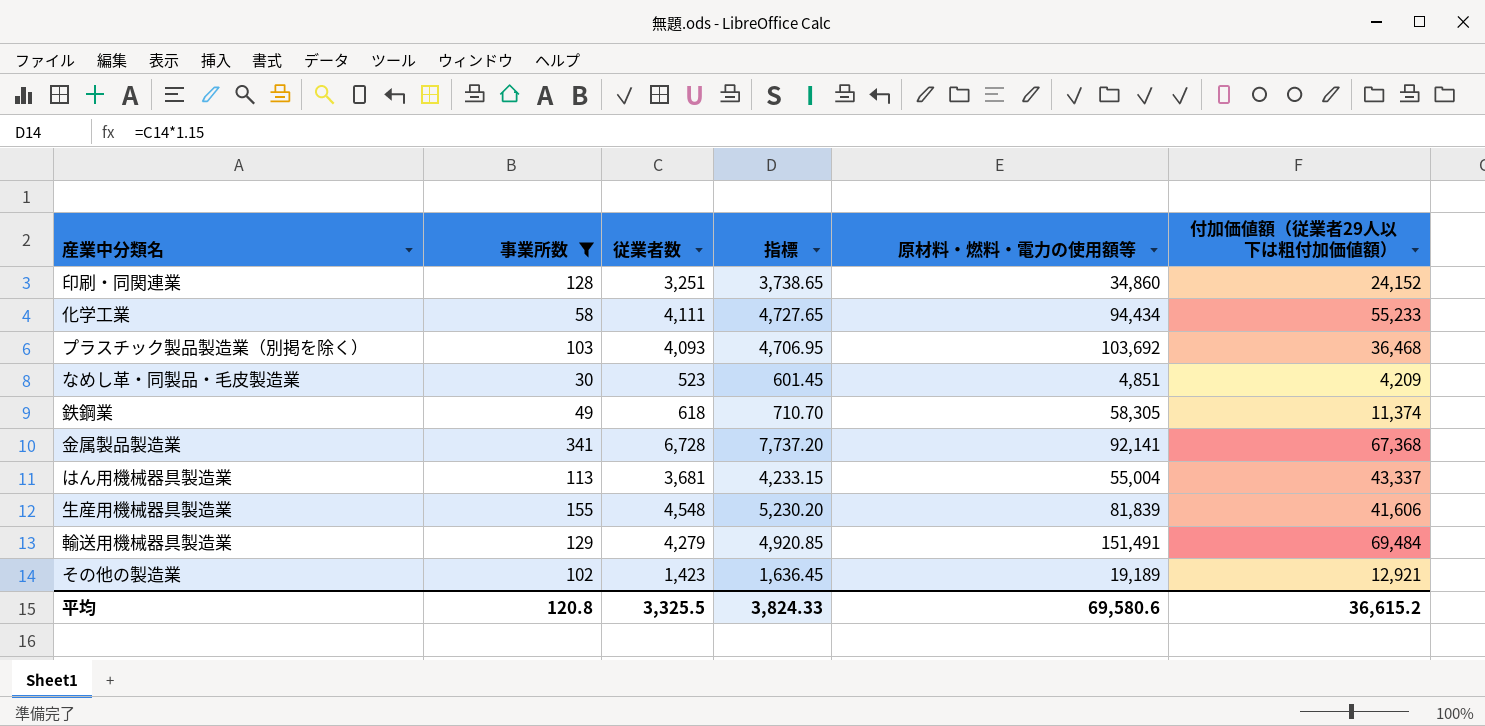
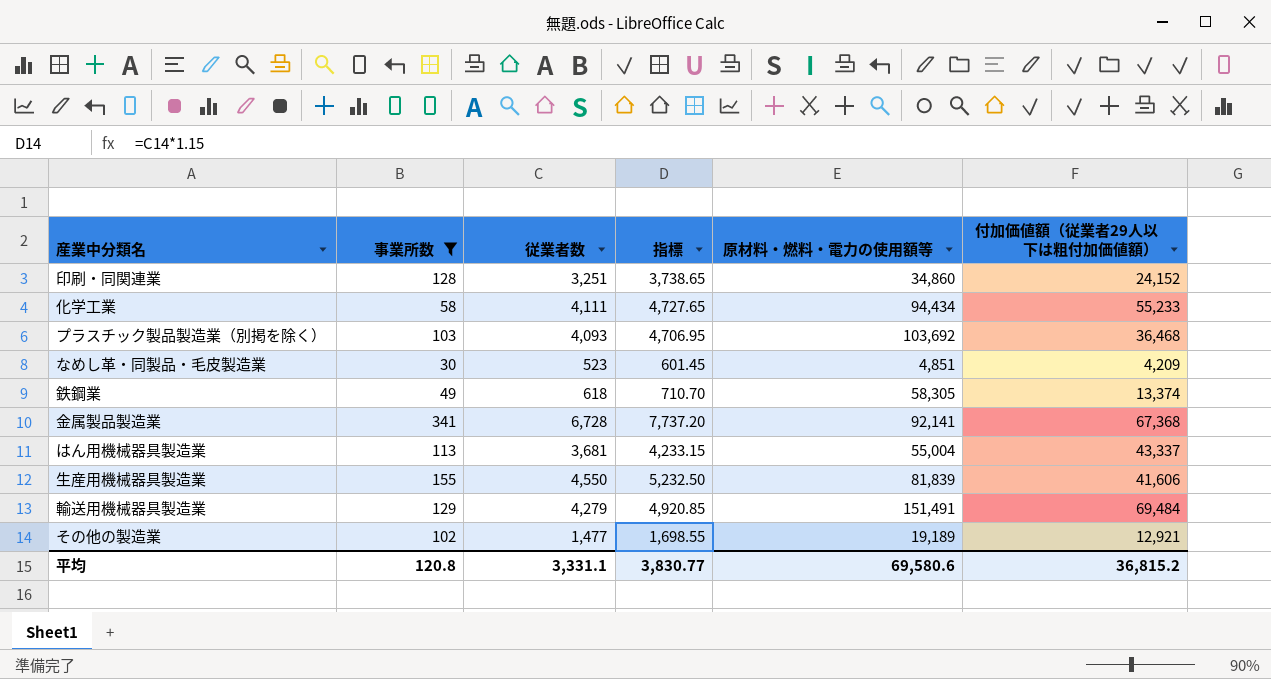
鉄鋼業 | 付加価値額（従業者29人以下は粗付加価値額）: 11,374 -> 13,374
生産用機械器具製造業 | 従業者数: 4,548 -> 4,550
生産用機械器具製造業 | 指標: 5,230.20 -> 5,232.50
その他の製造業 | 従業者数: 1,423 -> 1,477
その他の製造業 | 指標: 1,636.45 -> 1,698.55
平均 | 従業者数: 3,325.5 -> 3,331.1
平均 | 指標: 3,824.33 -> 3,830.77
平均 | 付加価値額（従業者29人以下は粗付加価値額）: 36,615.2 -> 36,815.2

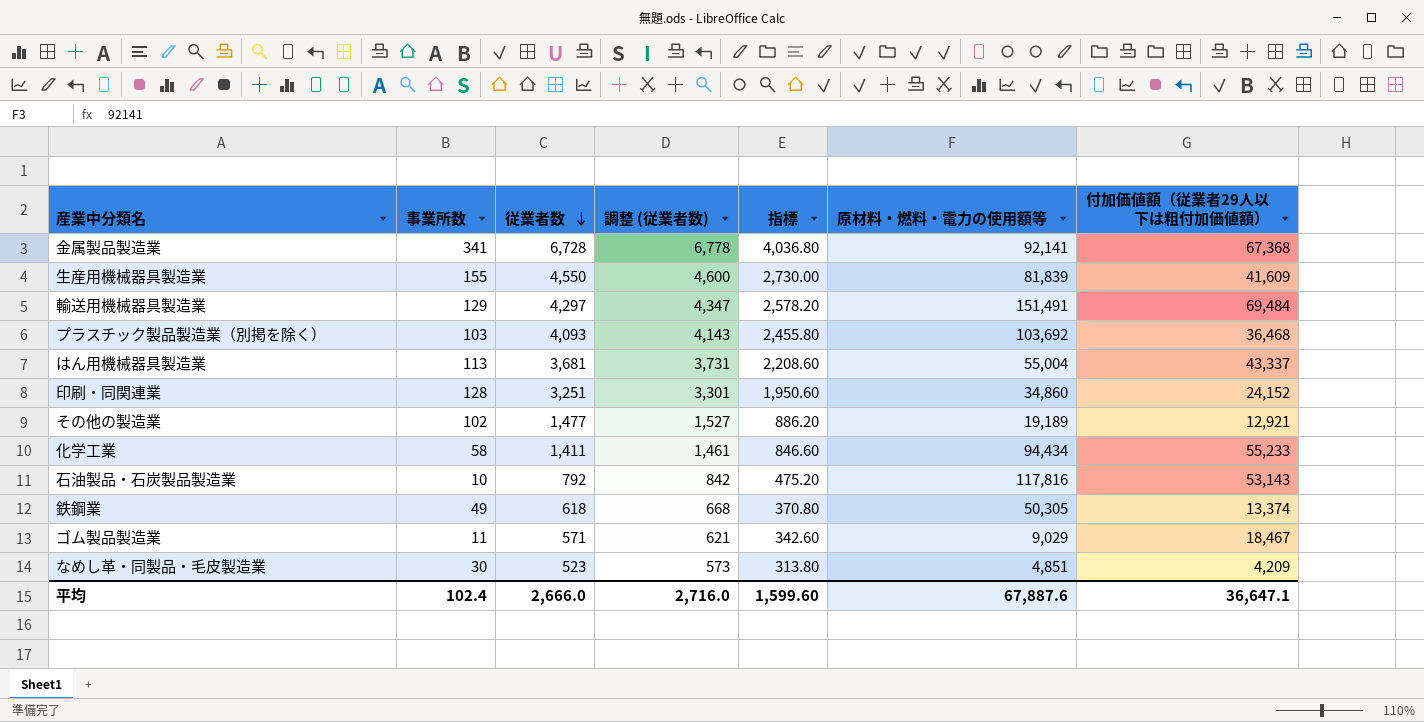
filter: 事業所数 >= 30 -> none
row order: none -> 従業者数 descending
column 調整 (従業者数) | formula: none -> [従業者数] + 50
column 指標 | formula: [従業者数] * 1.15 -> [従業者数] * 0.6
生産用機械器具製造業 | 付加価値額（従業者29人以下は粗付加価値額）: 41,606 -> 41,609
輸送用機械器具製造業 | 従業者数: 4,279 -> 4,297
化学工業 | 従業者数: 4,111 -> 1,411
鉄鋼業 | 原材料・燃料・電力の使用額等: 58,305 -> 50,305
平均 | 事業所数: 120.8 -> 102.4
平均 | 従業者数: 3,331.1 -> 2,666.0
平均 | 指標: 3,830.77 -> 1,599.60
平均 | 原材料・燃料・電力の使用額等: 69,580.6 -> 67,887.6
平均 | 付加価値額（従業者29人以下は粗付加価値額）: 36,815.2 -> 36,647.1

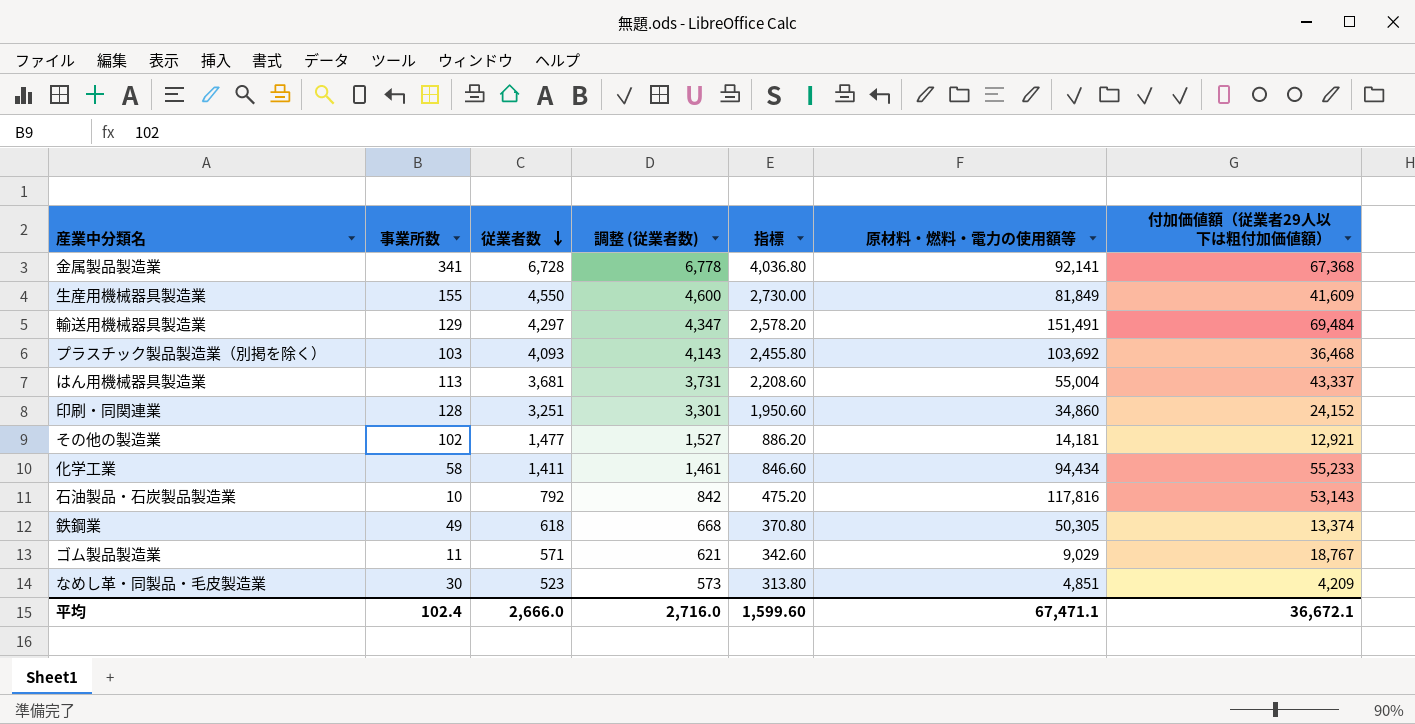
生産用機械器具製造業 | 原材料・燃料・電力の使用額等: 81,839 -> 81,849
その他の製造業 | 原材料・燃料・電力の使用額等: 19,189 -> 14,181
ゴム製品製造業 | 付加価値額（従業者29人以下は粗付加価値額）: 18,467 -> 18,767
平均 | 原材料・燃料・電力の使用額等: 67,887.6 -> 67,471.1
平均 | 付加価値額（従業者29人以下は粗付加価値額）: 36,647.1 -> 36,672.1

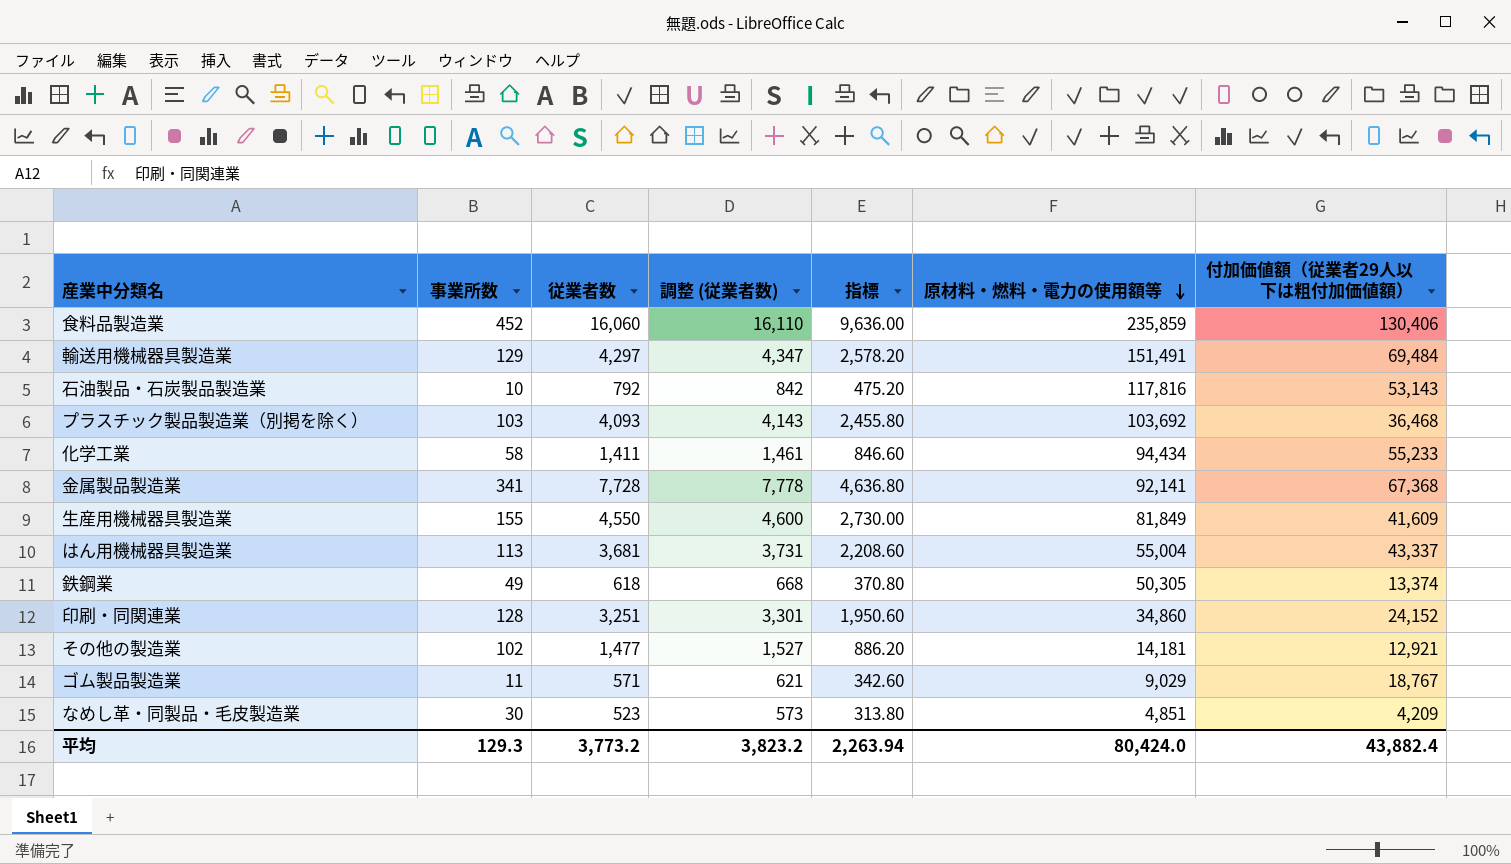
row order: 従業者数 descending -> 原材料・燃料・電力の使用額等 descending
row 食料品製造業: none -> 452 | 16,060 | 16,110 | 9,636.00 | 235,859 | 130,406
金属製品製造業 | 従業者数: 6,728 -> 7,728
金属製品製造業 | 調整 (従業者数): 6,778 -> 7,778
金属製品製造業 | 指標: 4,036.80 -> 4,636.80
平均 | 事業所数: 102.4 -> 129.3
平均 | 従業者数: 2,666.0 -> 3,773.2
平均 | 調整 (従業者数): 2,716.0 -> 3,823.2
平均 | 指標: 1,599.60 -> 2,263.94
平均 | 原材料・燃料・電力の使用額等: 67,471.1 -> 80,424.0
平均 | 付加価値額（従業者29人以下は粗付加価値額）: 36,672.1 -> 43,882.4

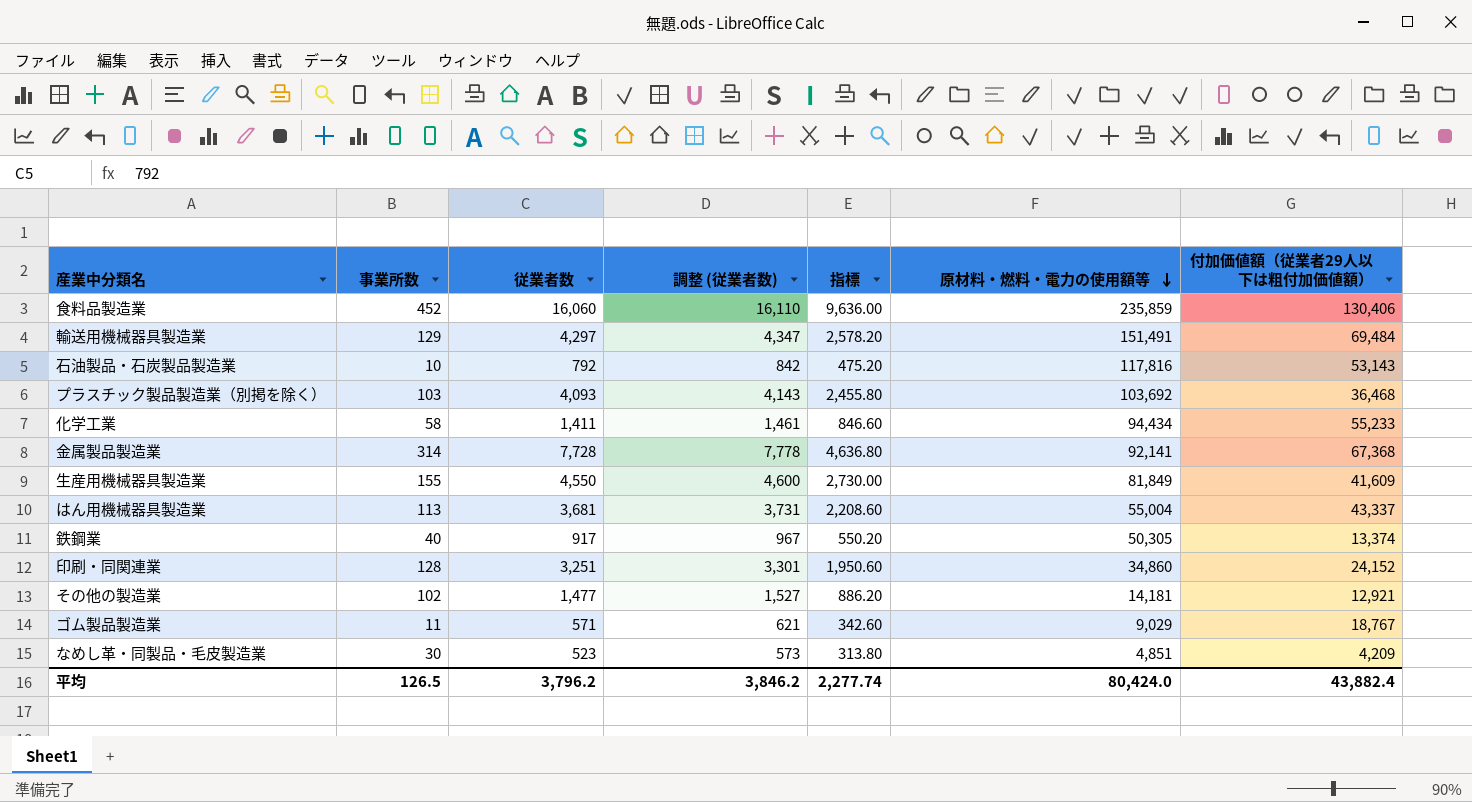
金属製品製造業 | 事業所数: 341 -> 314
鉄鋼業 | 事業所数: 49 -> 40
鉄鋼業 | 従業者数: 618 -> 917
鉄鋼業 | 調整 (従業者数): 668 -> 967
鉄鋼業 | 指標: 370.80 -> 550.20
平均 | 事業所数: 129.3 -> 126.5
平均 | 従業者数: 3,773.2 -> 3,796.2
平均 | 調整 (従業者数): 3,823.2 -> 3,846.2
平均 | 指標: 2,263.94 -> 2,277.74

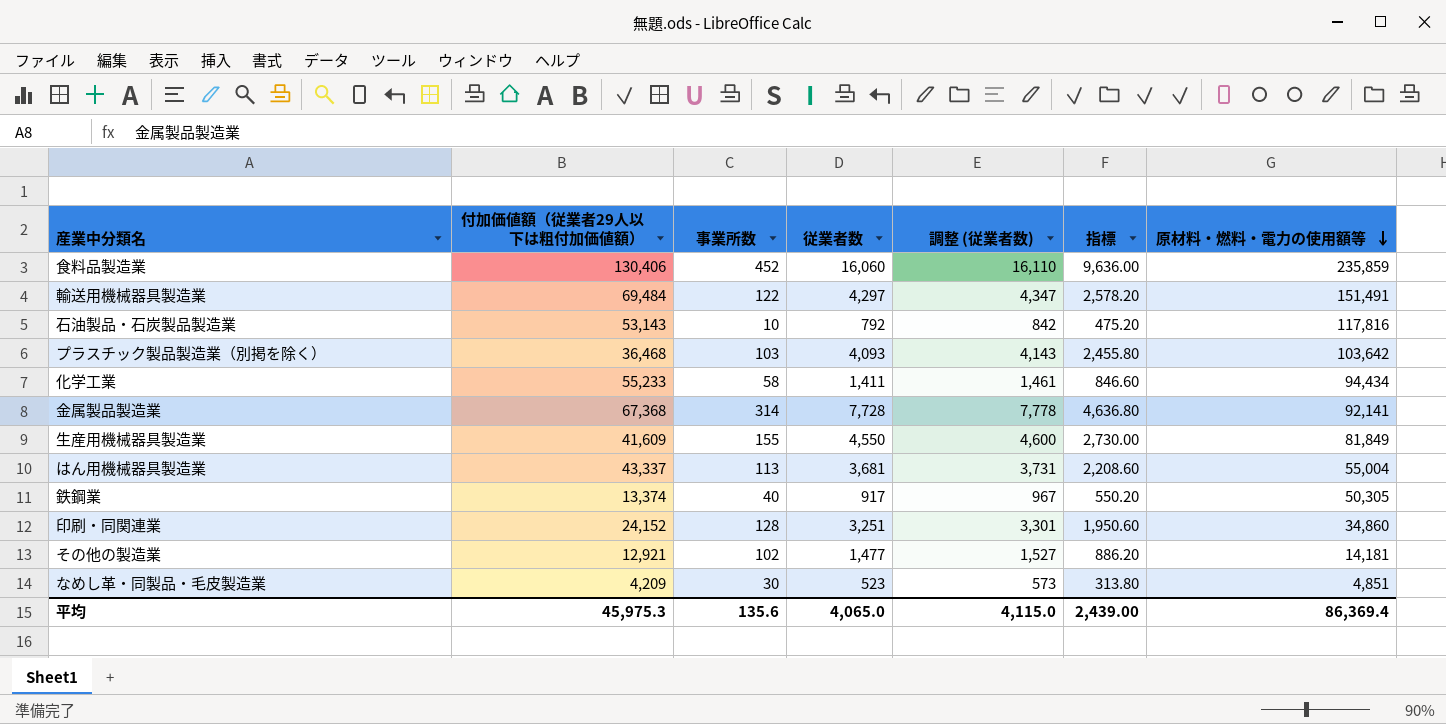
column 付加価値額（従業者29人以下は粗付加価値額） | position: 7 -> 2
row ゴム製品製造業: 11 | 571 | 621 | 342.60 | 9,029 | 18,767 -> none
輸送用機械器具製造業 | 事業所数: 129 -> 122
プラスチック製品製造業（別掲を除く） | 原材料・燃料・電力の使用額等: 103,692 -> 103,642
平均 | 付加価値額（従業者29人以下は粗付加価値額）: 43,882.4 -> 45,975.3
平均 | 事業所数: 126.5 -> 135.6
平均 | 従業者数: 3,796.2 -> 4,065.0
平均 | 調整 (従業者数): 3,846.2 -> 4,115.0
平均 | 指標: 2,277.74 -> 2,439.00
平均 | 原材料・燃料・電力の使用額等: 80,424.0 -> 86,369.4

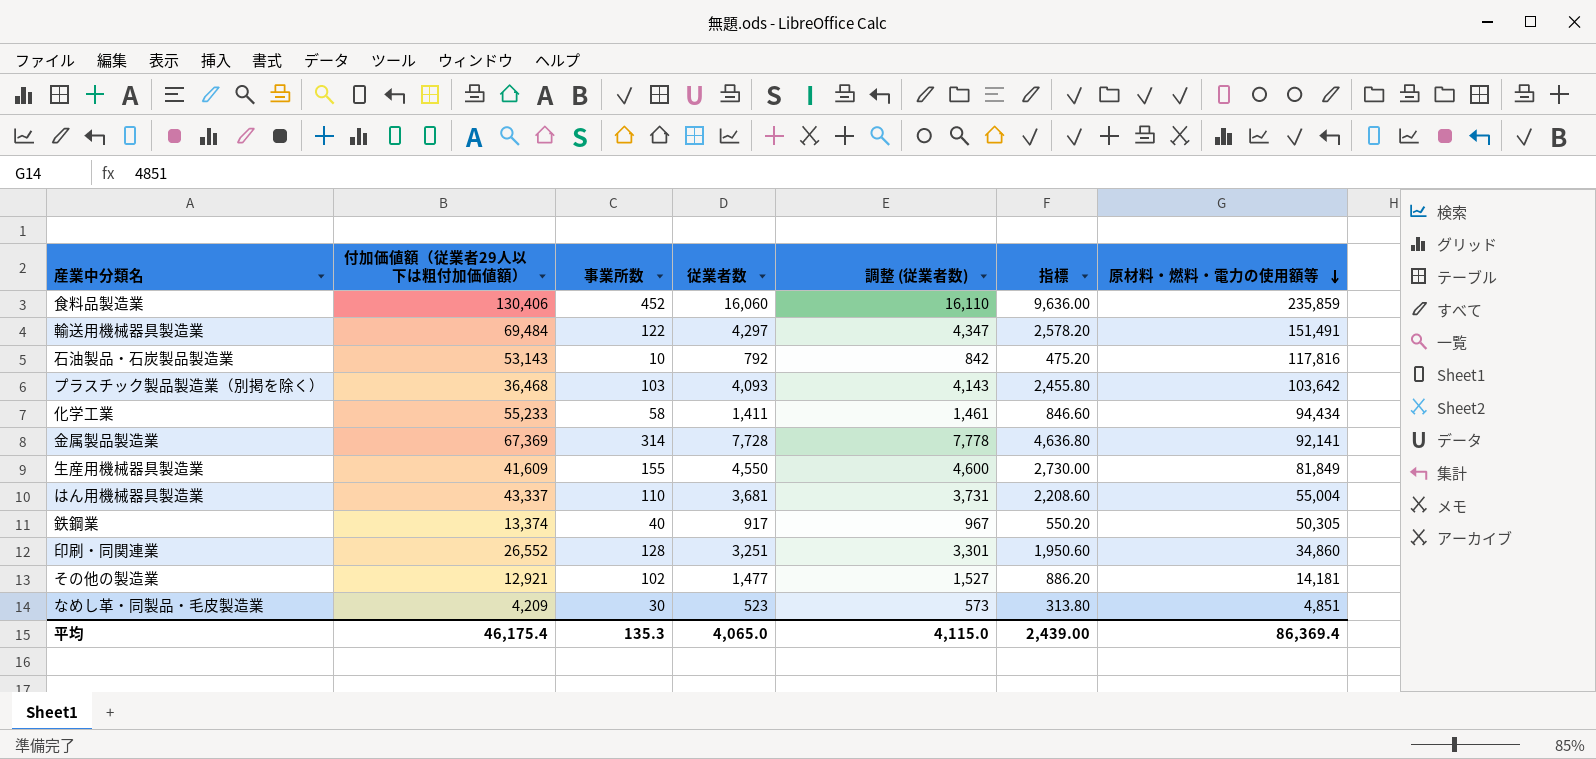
金属製品製造業 | 付加価値額（従業者29人以下は粗付加価値額）: 67,368 -> 67,369
はん用機械器具製造業 | 事業所数: 113 -> 110
印刷・同関連業 | 付加価値額（従業者29人以下は粗付加価値額）: 24,152 -> 26,552
平均 | 付加価値額（従業者29人以下は粗付加価値額）: 45,975.3 -> 46,175.4
平均 | 事業所数: 135.6 -> 135.3

